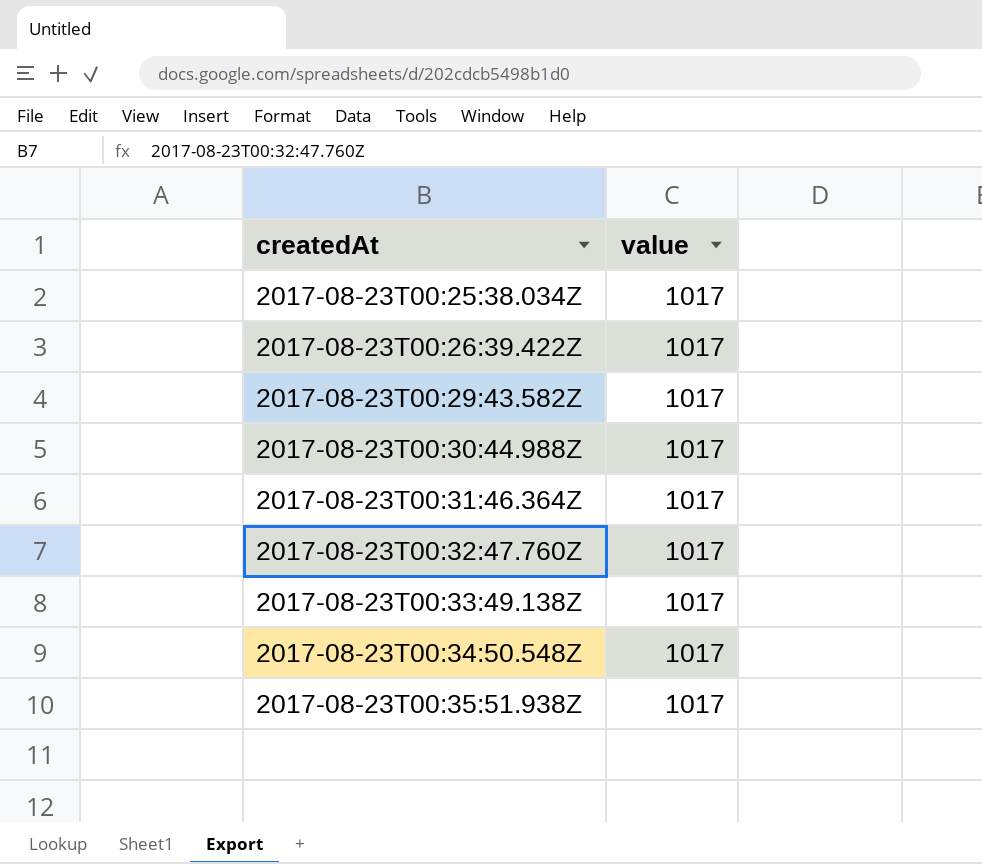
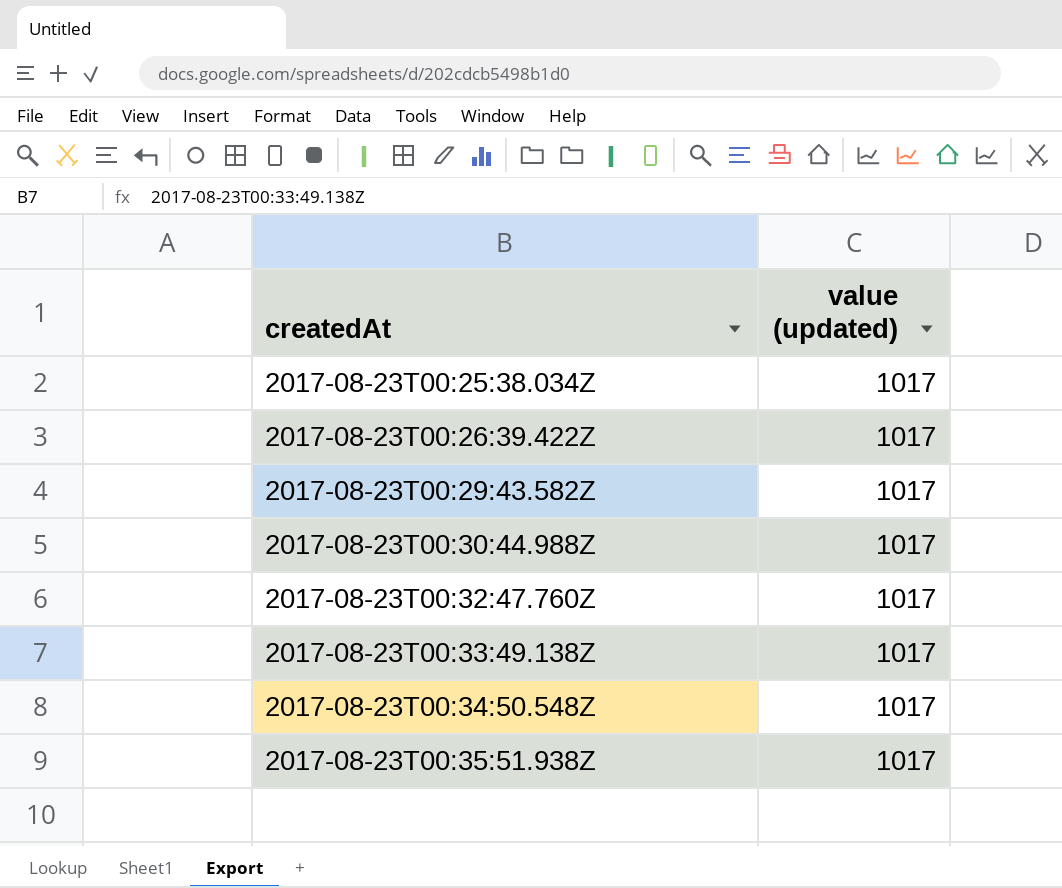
column name: value -> value (updated)
row 2017-08-23T00:31:46.364Z: 1017 -> none

